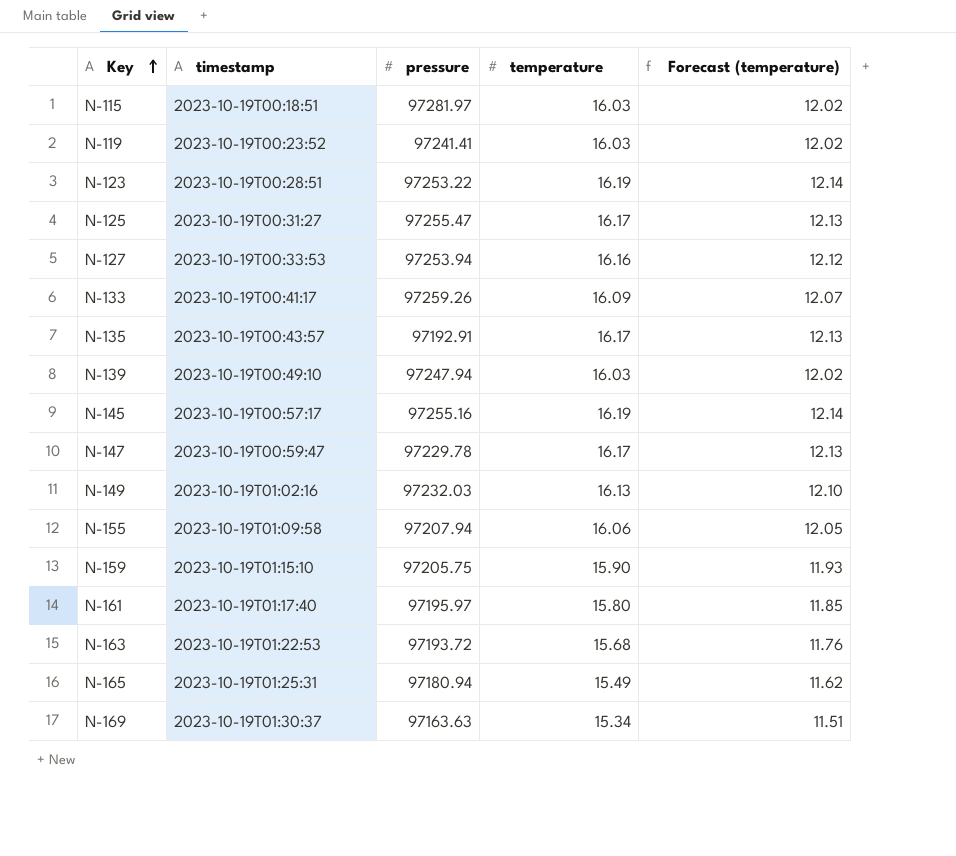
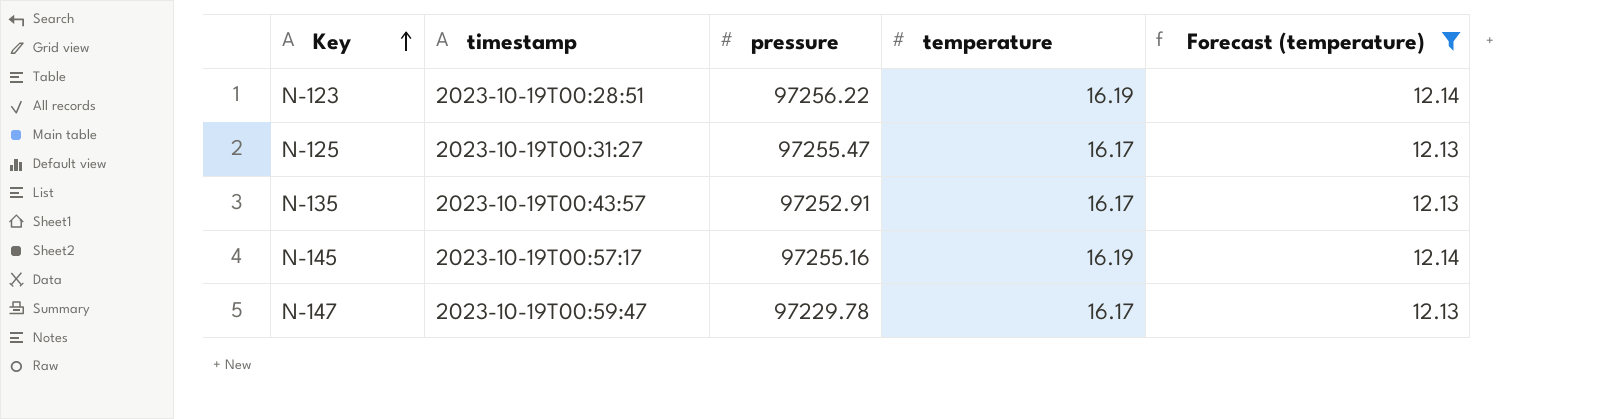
filter: none -> Forecast (temperature) >= 12.13
N-123 | pressure: 97253.22 -> 97256.22
N-135 | pressure: 97192.91 -> 97252.91

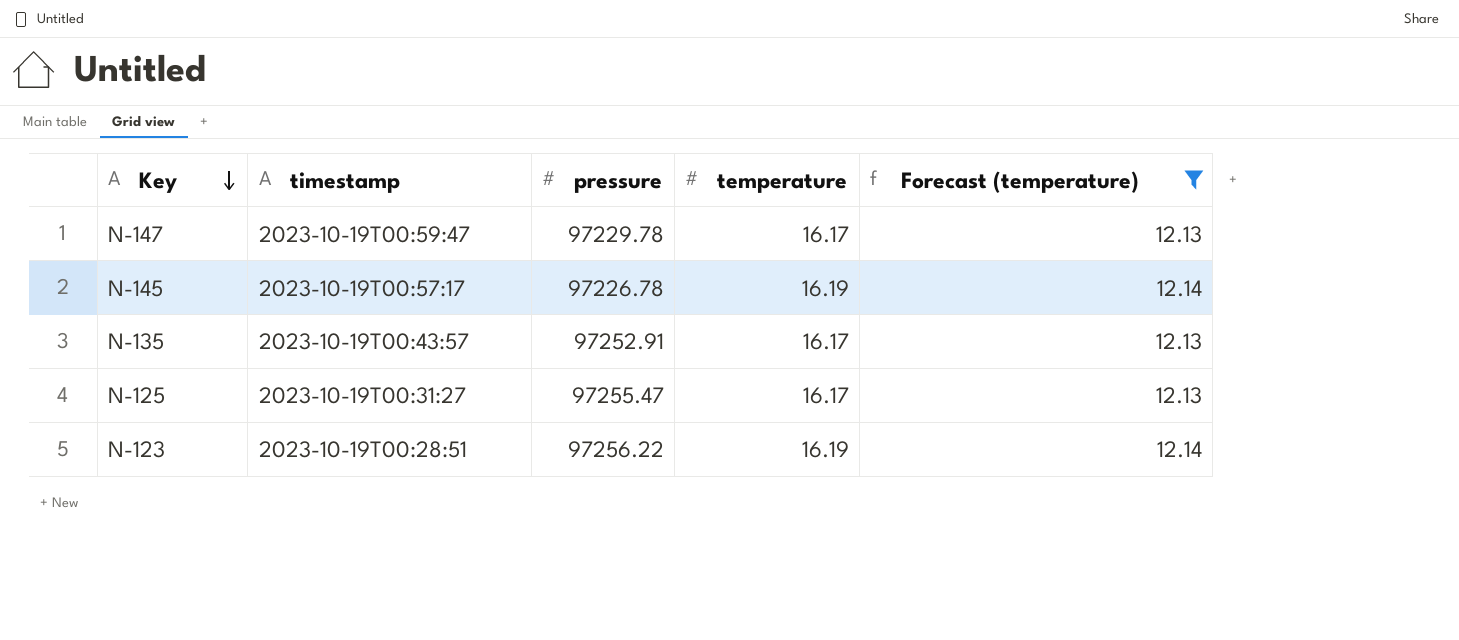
row order: Key ascending -> Key descending
N-145 | pressure: 97255.16 -> 97226.78

